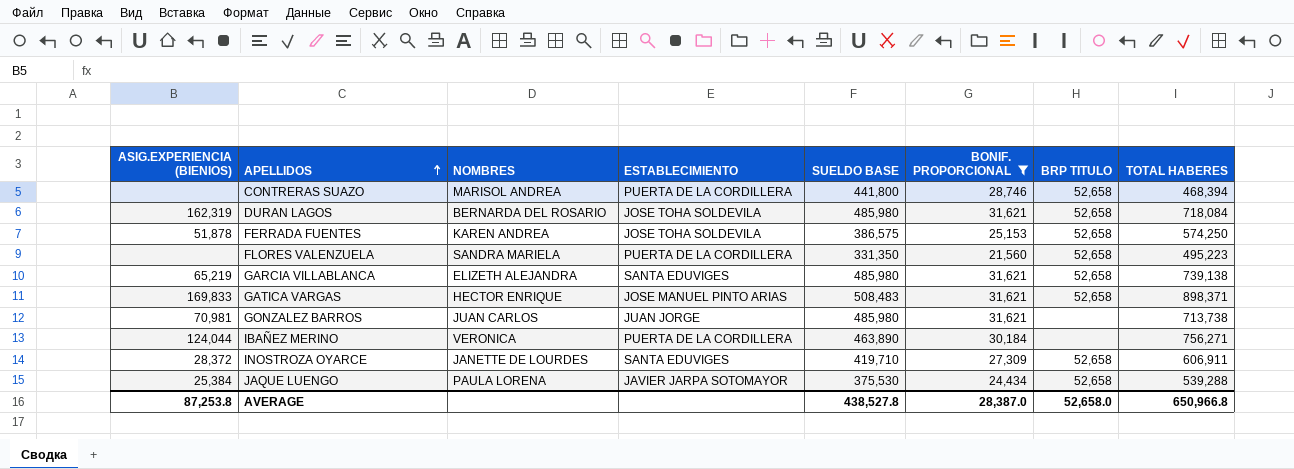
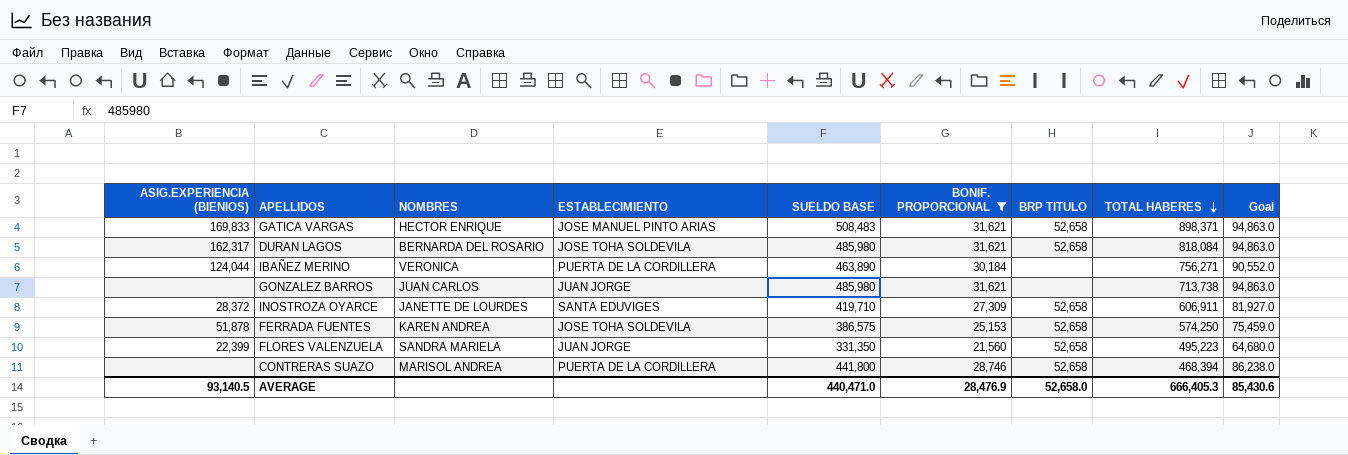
row order: APELLIDOS ascending -> TOTAL HABERES descending
column Goal | formula: none -> [BONIF. PROPORCIONAL] * 3
row GARCIA VILLABLANCA: 65,219 | ELIZETH ALEJANDRA | SANTA EDUVIGES | 485,980 | 31,621 | 52,658 | 739,138 -> none
row JAQUE LUENGO: 25,384 | PAULA LORENA | JAVIER JARPA SOTOMAYOR | 375,530 | 24,434 | 52,658 | 539,288 -> none
DURAN LAGOS | ASIG.EXPERIENCIA (BIENIOS): 162,319 -> 162,317
DURAN LAGOS | TOTAL HABERES: 718,084 -> 818,084
GONZALEZ BARROS | ASIG.EXPERIENCIA (BIENIOS): 70,981 -> none
FLORES VALENZUELA | ASIG.EXPERIENCIA (BIENIOS): none -> 22,399
FLORES VALENZUELA | ESTABLECIMIENTO: PUERTA DE LA CORDILLERA -> JUAN JORGE
AVERAGE | ASIG.EXPERIENCIA (BIENIOS): 87,253.8 -> 93,140.5
AVERAGE | SUELDO BASE: 438,527.8 -> 440,471.0
AVERAGE | BONIF. PROPORCIONAL: 28,387.0 -> 28,476.9
AVERAGE | TOTAL HABERES: 650,966.8 -> 666,405.3

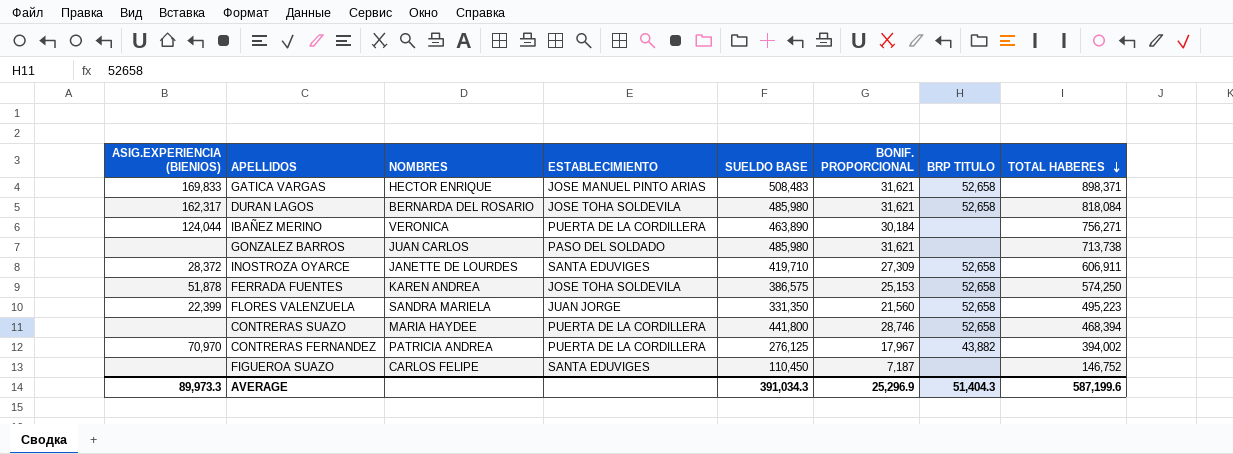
filter: BONIF. PROPORCIONAL >= 21,560 -> none
column Goal | formula: [BONIF. PROPORCIONAL] * 3 -> none
GONZALEZ BARROS | ESTABLECIMIENTO: JUAN JORGE -> PASO DEL SOLDADO
CONTRERAS SUAZO | NOMBRES: MARISOL ANDREA -> MARIA HAYDEE
AVERAGE | ASIG.EXPERIENCIA (BIENIOS): 93,140.5 -> 89,973.3
AVERAGE | SUELDO BASE: 440,471.0 -> 391,034.3
AVERAGE | BONIF. PROPORCIONAL: 28,476.9 -> 25,296.9
AVERAGE | BRP TITULO: 52,658.0 -> 51,404.3
AVERAGE | TOTAL HABERES: 666,405.3 -> 587,199.6

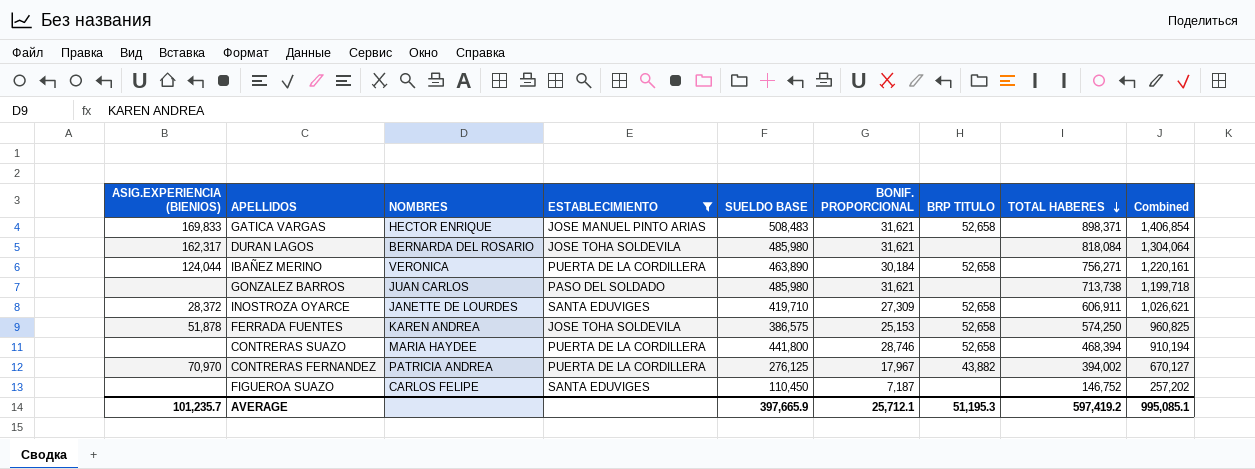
filter: none -> ESTABLECIMIENTO != JUAN JORGE
column Combined | formula: none -> [SUELDO BASE] + [TOTAL HABERES]
DURAN LAGOS | BRP TITULO: 52,658 -> none
IBAÑEZ MERINO | BRP TITULO: none -> 52,658
AVERAGE | ASIG.EXPERIENCIA (BIENIOS): 89,973.3 -> 101,235.7
AVERAGE | SUELDO BASE: 391,034.3 -> 397,665.9
AVERAGE | BONIF. PROPORCIONAL: 25,296.9 -> 25,712.1
AVERAGE | BRP TITULO: 51,404.3 -> 51,195.3
AVERAGE | TOTAL HABERES: 587,199.6 -> 597,419.2

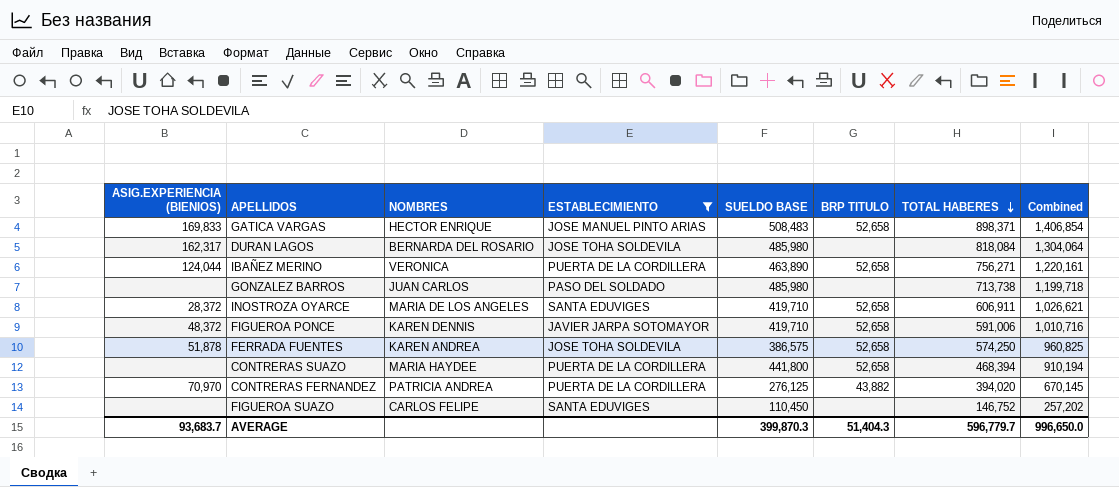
column BONIF. PROPORCIONAL | position: 6 -> none
INOSTROZA OYARCE | NOMBRES: JANETTE DE LOURDES -> MARIA DE LOS ANGELES
row FIGUEROA PONCE: none -> 48,372 | KAREN DENNIS | JAVIER JARPA SOTOMAYOR | 419,710 | 52,658 | 591,006 | 1,010,716
CONTRERAS FERNANDEZ | TOTAL HABERES: 394,002 -> 394,020
CONTRERAS FERNANDEZ | Combined: 670,127 -> 670,145
AVERAGE | ASIG.EXPERIENCIA (BIENIOS): 101,235.7 -> 93,683.7
AVERAGE | SUELDO BASE: 397,665.9 -> 399,870.3
AVERAGE | BRP TITULO: 51,195.3 -> 51,404.3
AVERAGE | TOTAL HABERES: 597,419.2 -> 596,779.7
AVERAGE | Combined: 995,085.1 -> 996,650.0

